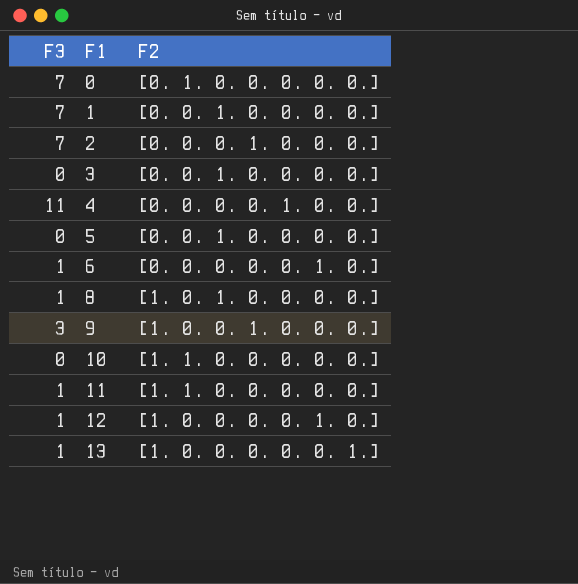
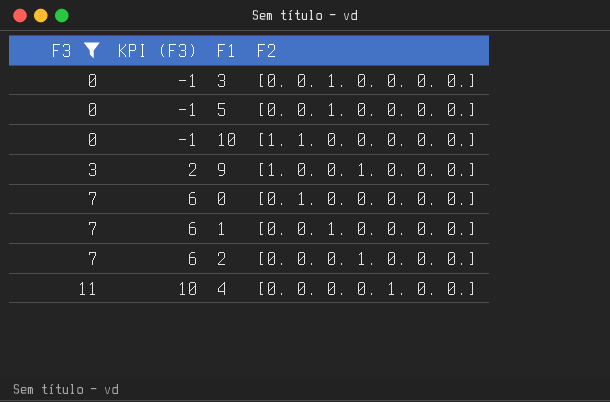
filter: none -> F3 != 1
row order: F1 ascending -> F3 ascending
column KPI (F3) | formula: none -> [F3] - 1

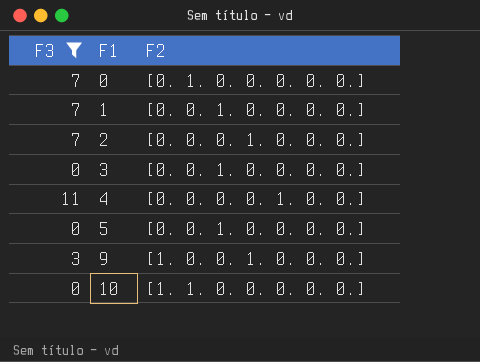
row order: F3 ascending -> F1 ascending
column KPI (F3) | formula: [F3] - 1 -> none

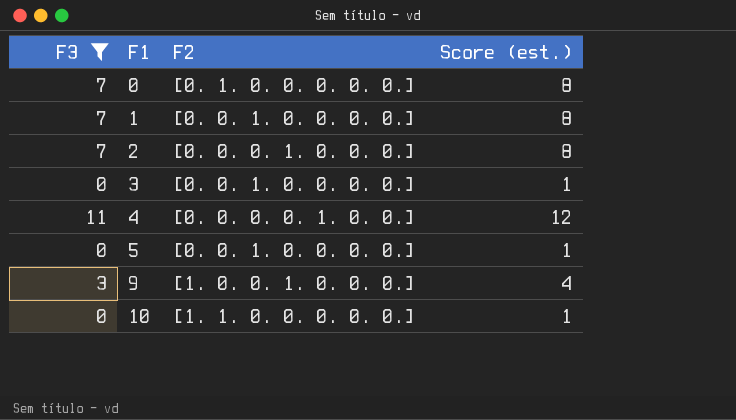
column Score (est.) | formula: none -> [F3] + 1

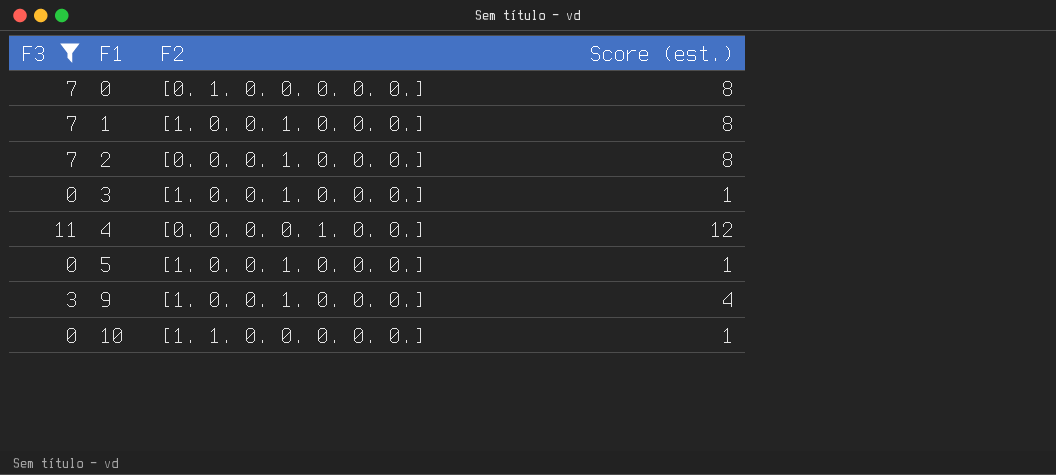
1 | F2: [0. 0. 1. 0. 0. 0. 0.] -> [1. 0. 0. 1. 0. 0. 0.]
3 | F2: [0. 0. 1. 0. 0. 0. 0.] -> [1. 0. 0. 1. 0. 0. 0.]
5 | F2: [0. 0. 1. 0. 0. 0. 0.] -> [1. 0. 0. 1. 0. 0. 0.]

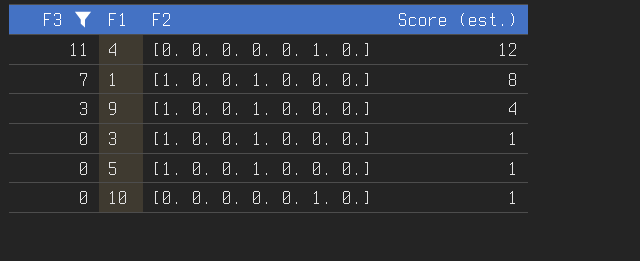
row order: F1 ascending -> F3 descending
row 0: 7 | [0. 1. 0. 0. 0. 0. 0.] | 8 -> none
row 2: 7 | [0. 0. 0. 1. 0. 0. 0.] | 8 -> none
4 | F2: [0. 0. 0. 0. 1. 0. 0.] -> [0. 0. 0. 0. 0. 1. 0.]
10 | F2: [1. 1. 0. 0. 0. 0. 0.] -> [0. 0. 0. 0. 0. 1. 0.]

